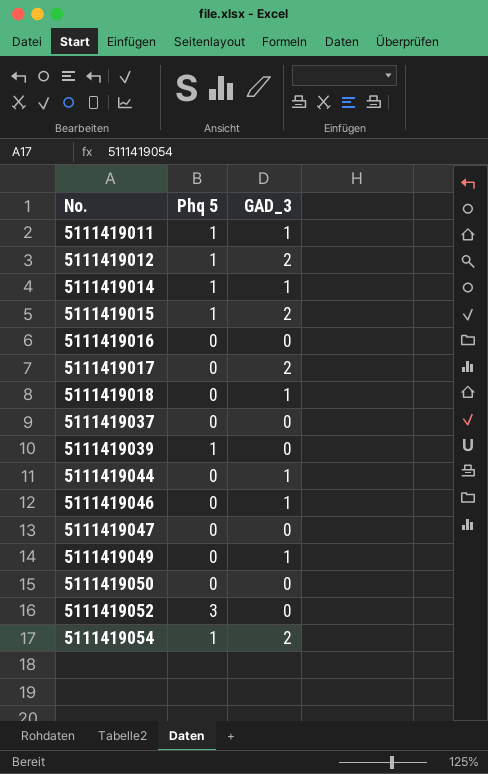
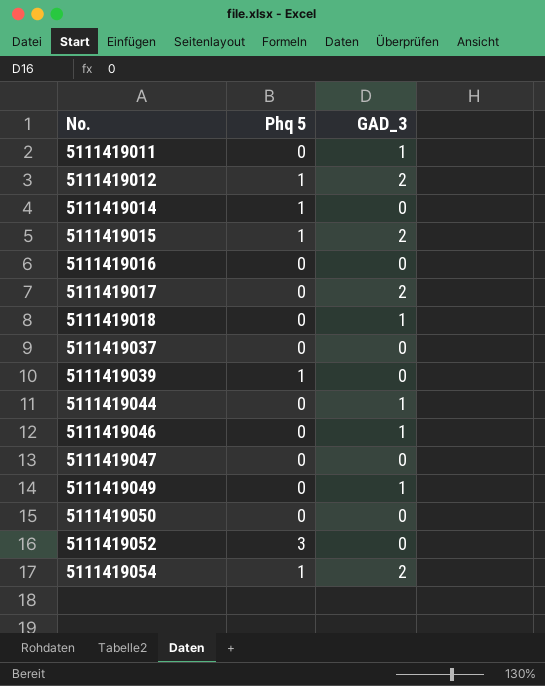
5111419011 | Phq 5: 1 -> 0
5111419014 | GAD_3: 1 -> 0

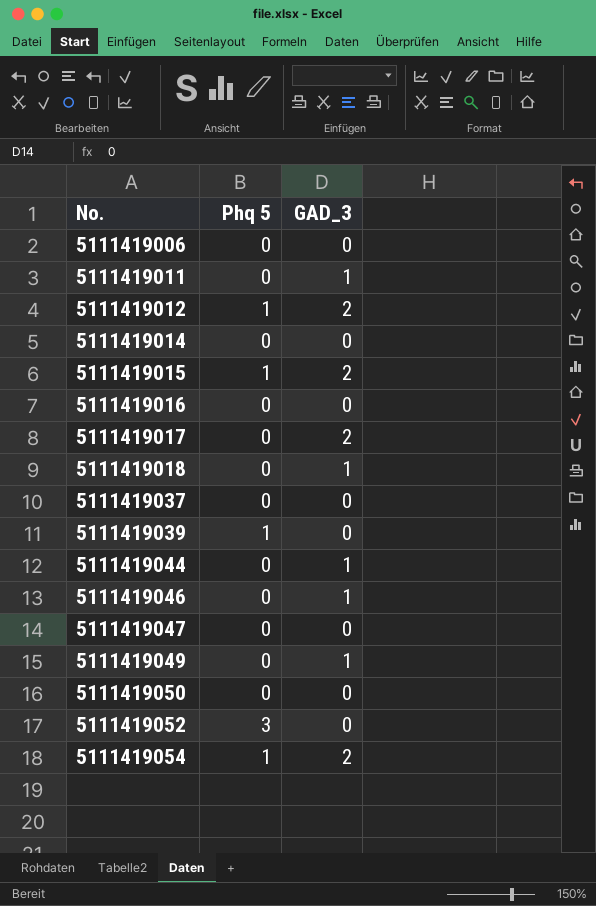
row 5111419006: none -> 0 | 0
5111419014 | Phq 5: 1 -> 0

